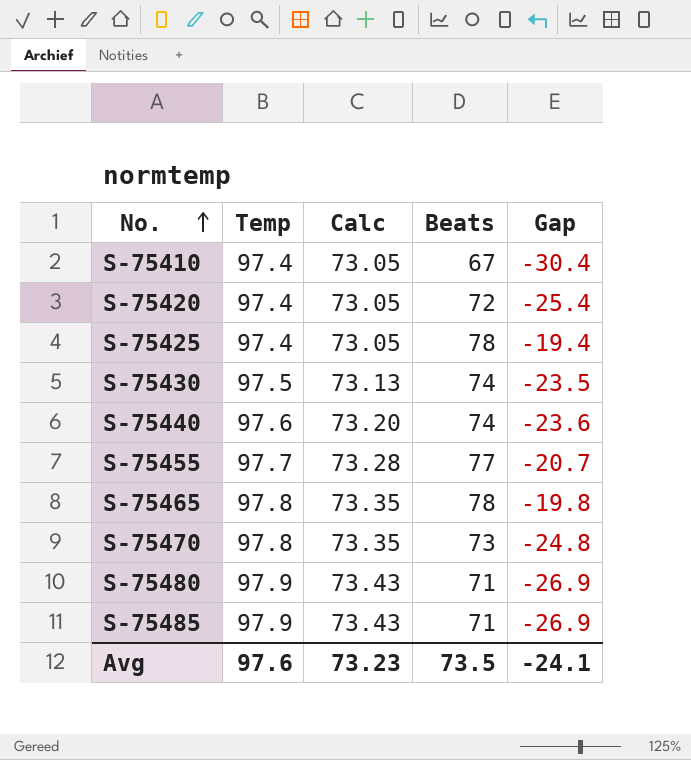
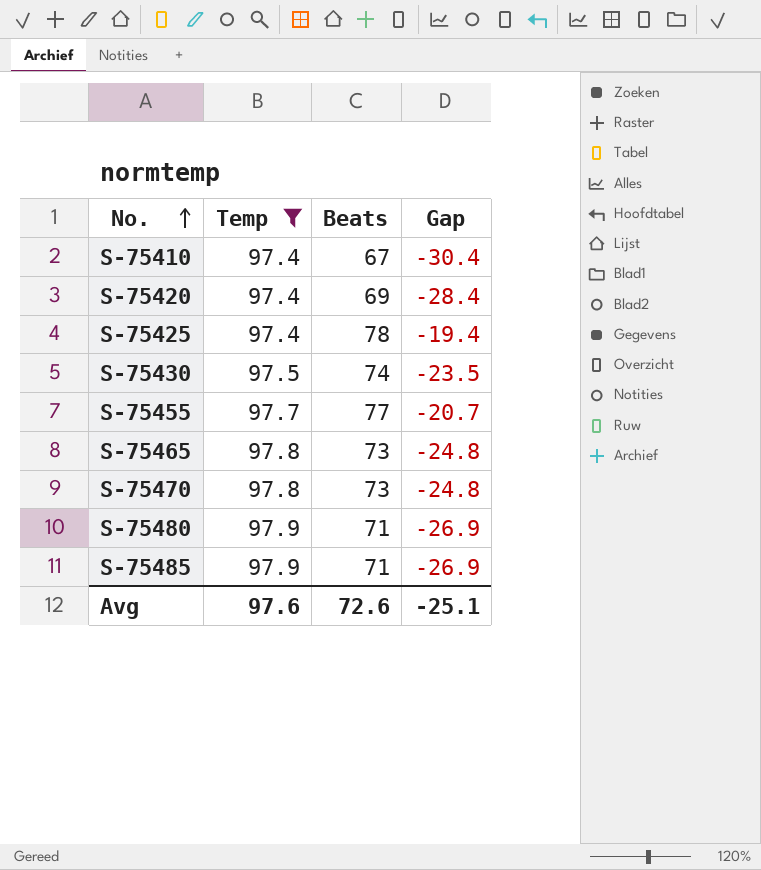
filter: none -> Temp != 97.6
column Calc | formula: [Temp] * 0.75 -> none
S-75420 | Beats: 72 -> 69
S-75420 | Gap: -25.4 -> -28.4
S-75465 | Beats: 78 -> 73
S-75465 | Gap: -19.8 -> -24.8
Avg | Beats: 73.5 -> 72.6
Avg | Gap: -24.1 -> -25.1

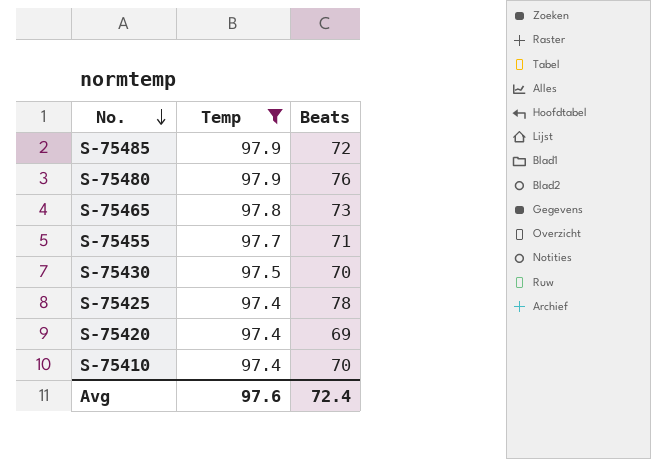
row order: No. ascending -> No. descending
column Gap | formula: [Beats] - [Temp] -> none
row S-75470: 97.8 | 73 | -24.8 -> none
S-75485 | Beats: 71 -> 72
S-75480 | Beats: 71 -> 76
S-75455 | Beats: 77 -> 71
S-75430 | Beats: 74 -> 70
S-75410 | Beats: 67 -> 70
Avg | Beats: 72.6 -> 72.4

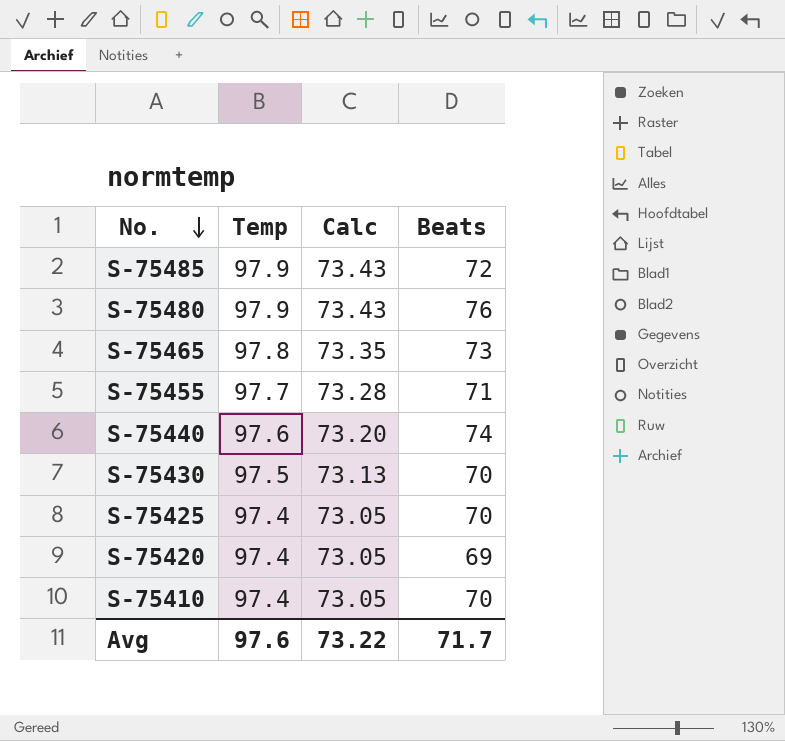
filter: Temp != 97.6 -> none
column Calc | formula: none -> [Temp] * 0.75
S-75425 | Beats: 78 -> 70
Avg | Beats: 72.4 -> 71.7

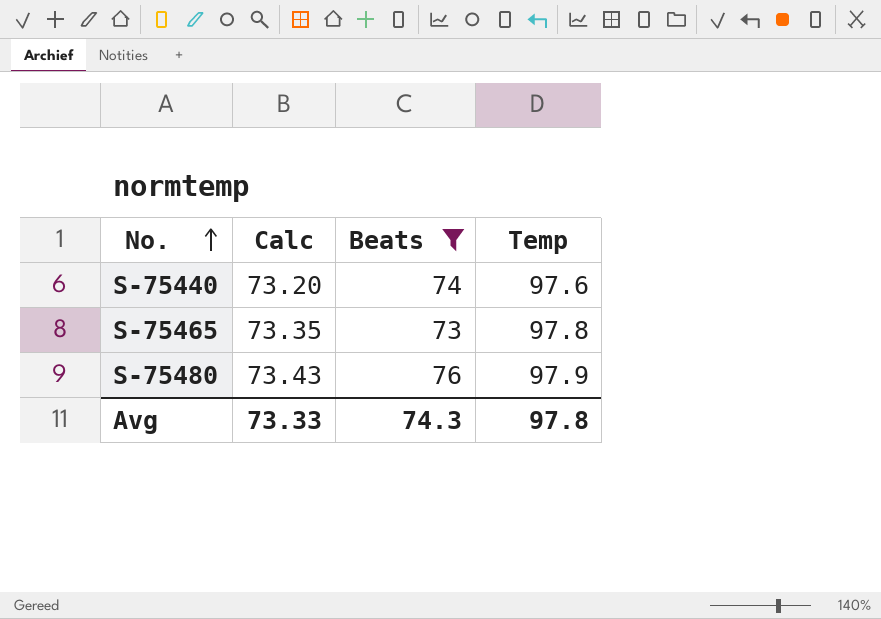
filter: none -> Beats >= 73
row order: No. descending -> No. ascending
column Temp | position: 2 -> 4
Avg | Calc: 73.22 -> 73.33
Avg | Beats: 71.7 -> 74.3
Avg | Temp: 97.6 -> 97.8

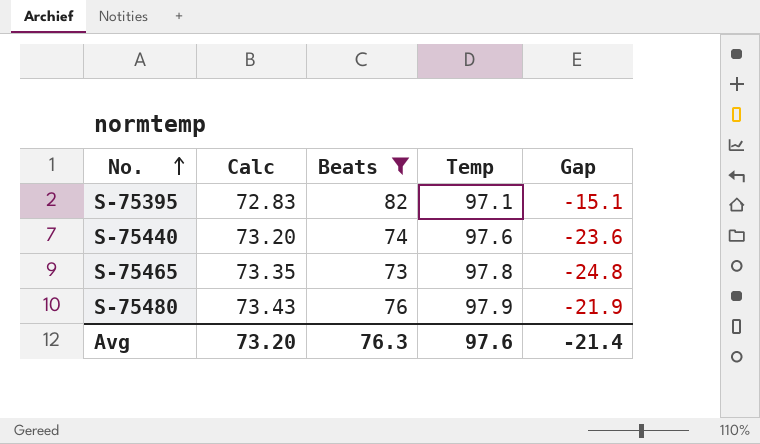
column Gap | formula: none -> [Beats] - [Temp]
row S-75395: none -> 72.83 | 82 | 97.1 | -15.1
Avg | Calc: 73.33 -> 73.20
Avg | Beats: 74.3 -> 76.3
Avg | Temp: 97.8 -> 97.6

